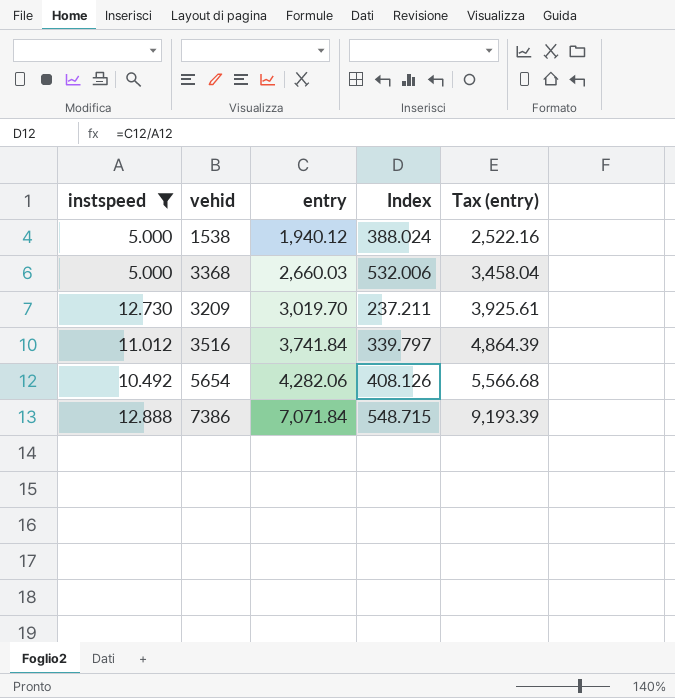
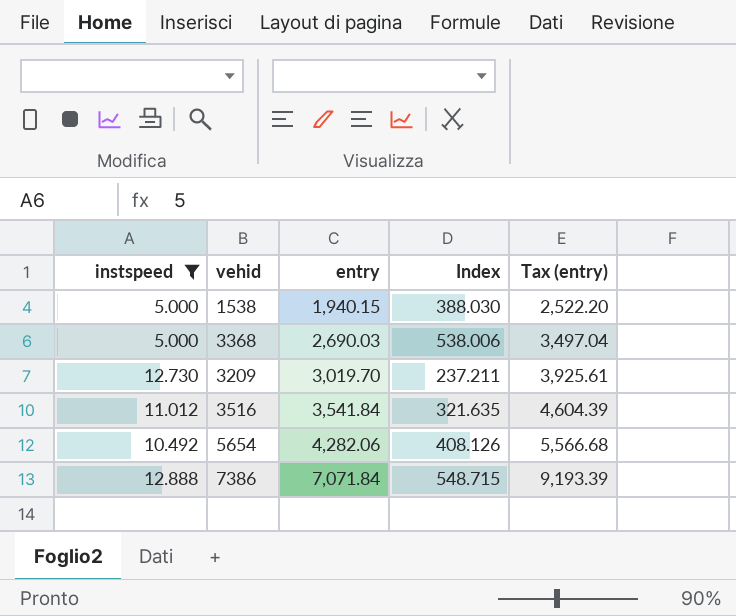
1538 | entry: 1,940.12 -> 1,940.15
1538 | Index: 388.024 -> 388.030
1538 | Tax (entry): 2,522.16 -> 2,522.20
3368 | entry: 2,660.03 -> 2,690.03
3368 | Index: 532.006 -> 538.006
3368 | Tax (entry): 3,458.04 -> 3,497.04
3516 | entry: 3,741.84 -> 3,541.84
3516 | Index: 339.797 -> 321.635
3516 | Tax (entry): 4,864.39 -> 4,604.39

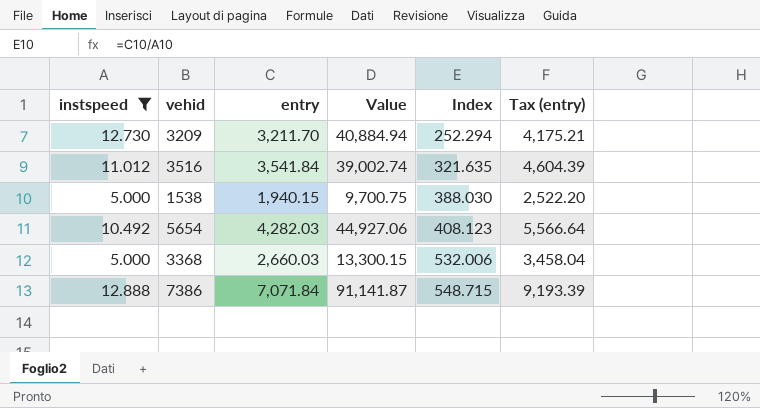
row order: entry ascending -> Index ascending
column Value | formula: none -> [instspeed] * [entry]
3209 | entry: 3,019.70 -> 3,211.70
3209 | Index: 237.211 -> 252.294
3209 | Tax (entry): 3,925.61 -> 4,175.21
5654 | entry: 4,282.06 -> 4,282.03
5654 | Index: 408.126 -> 408.123
5654 | Tax (entry): 5,566.68 -> 5,566.64
3368 | entry: 2,690.03 -> 2,660.03
3368 | Index: 538.006 -> 532.006
3368 | Tax (entry): 3,497.04 -> 3,458.04

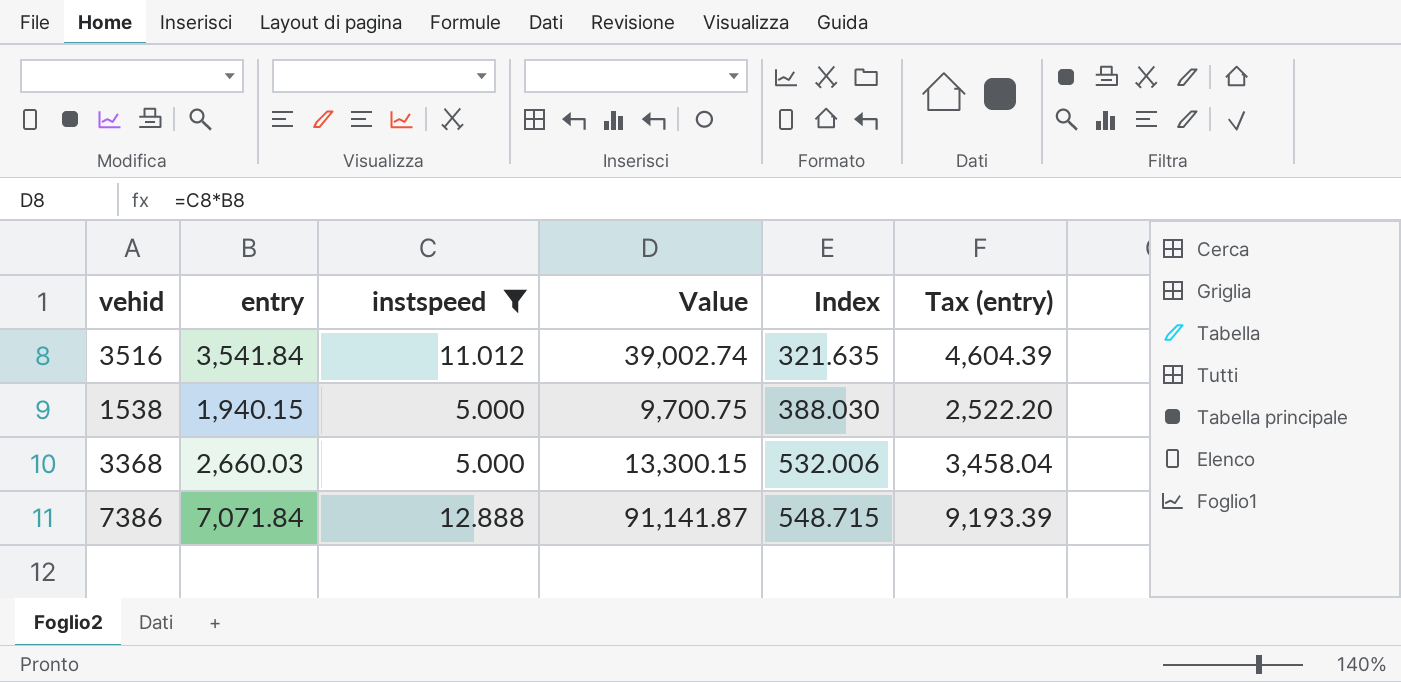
column instspeed | position: 1 -> 3
row 3209: 12.730 | 3,211.70 | 40,884.94 | 252.294 | 4,175.21 -> none
row 5654: 10.492 | 4,282.03 | 44,927.06 | 408.123 | 5,566.64 -> none

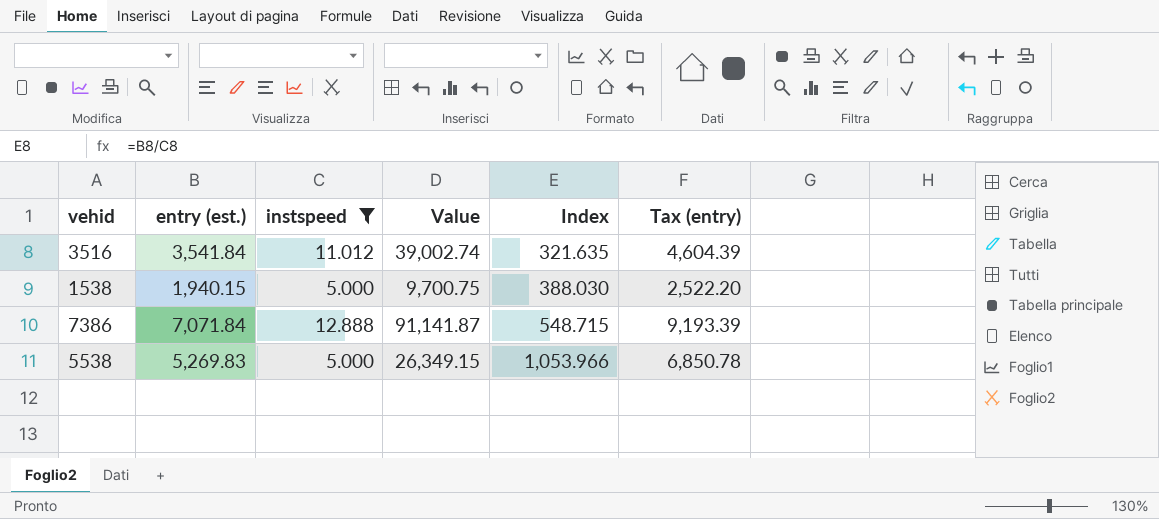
column name: entry -> entry (est.)
row 3368: 2,660.03 | 5.000 | 13,300.15 | 532.006 | 3,458.04 -> none
row 5538: none -> 5,269.83 | 5.000 | 26,349.15 | 1,053.966 | 6,850.78

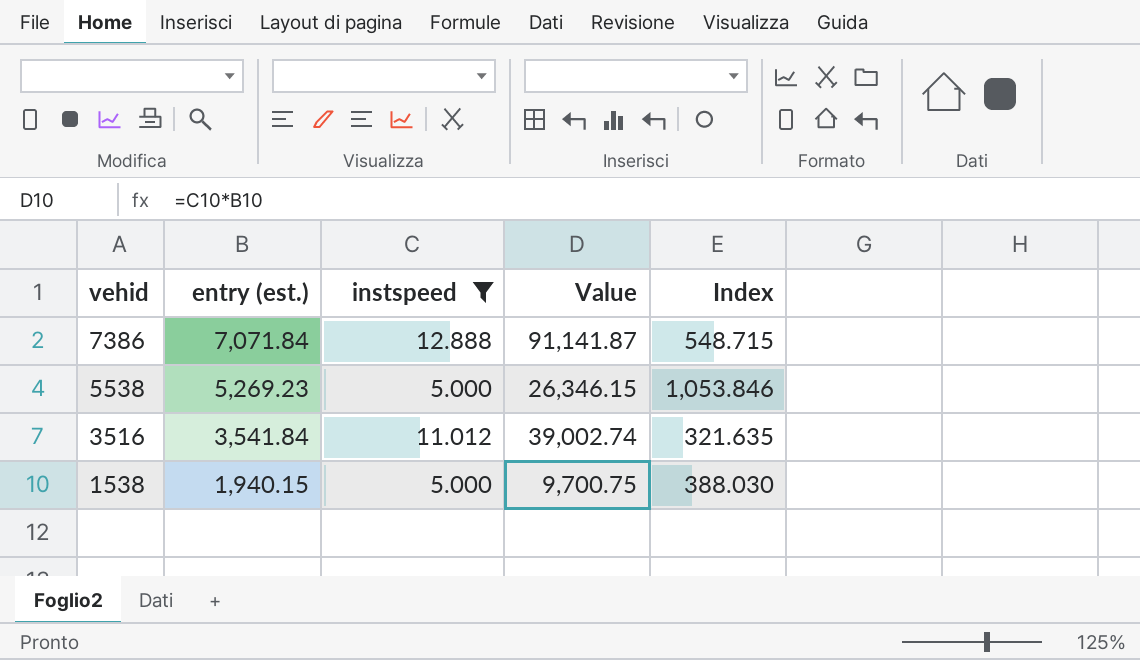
row order: Index ascending -> vehid descending
column Tax (entry) | formula: [entry (est.)] * 1.3 -> none
5538 | entry (est.): 5,269.83 -> 5,269.23
5538 | Value: 26,349.15 -> 26,346.15
5538 | Index: 1,053.966 -> 1,053.846

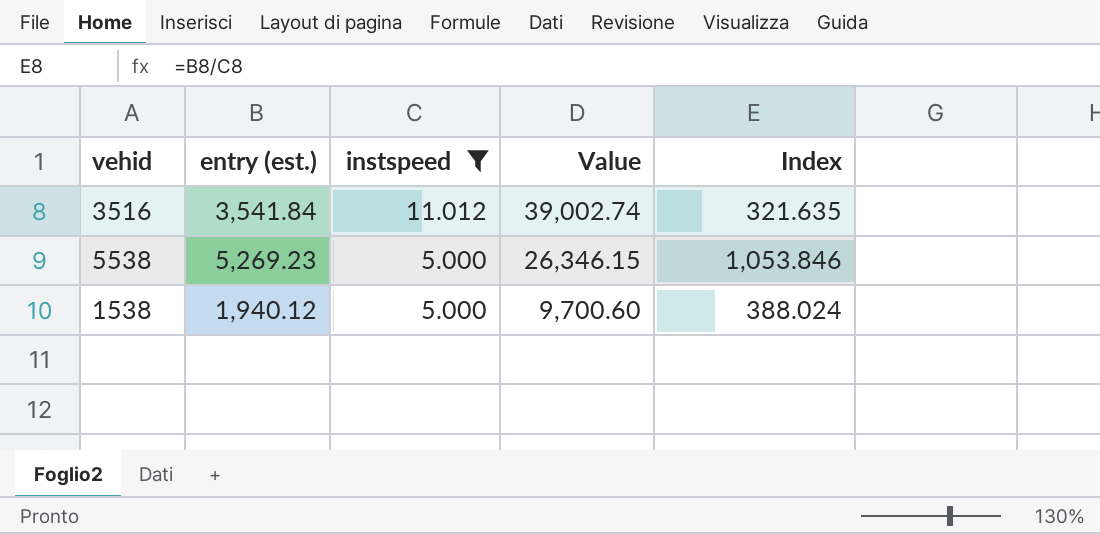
row order: vehid descending -> instspeed descending
row 7386: 7,071.84 | 12.888 | 91,141.87 | 548.715 -> none
1538 | entry (est.): 1,940.15 -> 1,940.12
1538 | Value: 9,700.75 -> 9,700.60
1538 | Index: 388.030 -> 388.024

